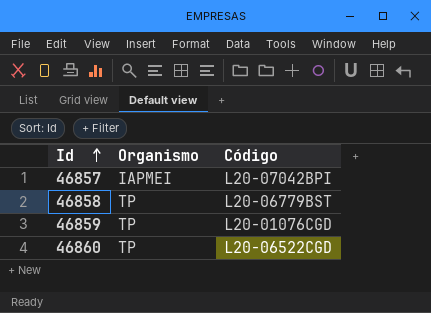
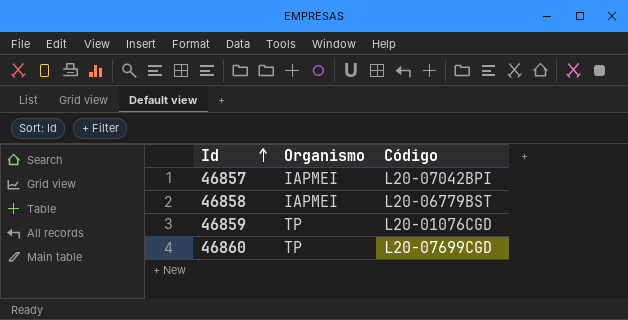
46858 | Organismo: TP -> IAPMEI
46860 | Código: L20-06522CGD -> L20-07699CGD

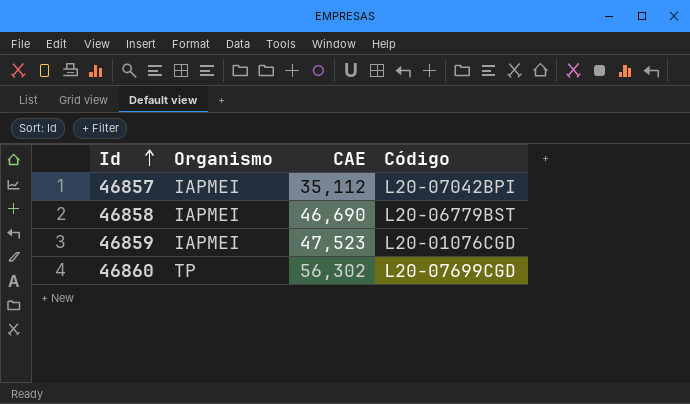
column CAE | position: none -> 3
46859 | Organismo: TP -> IAPMEI

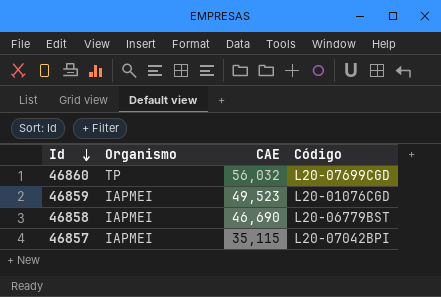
row order: Id ascending -> Id descending
46860 | CAE: 56,302 -> 56,032
46859 | CAE: 47,523 -> 49,523
46857 | CAE: 35,112 -> 35,115

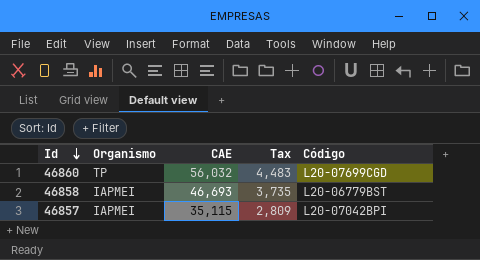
column Tax | formula: none -> [CAE] * 0.08
row 46859: IAPMEI | 49,523 | L20-01076CGD -> none
46858 | CAE: 46,690 -> 46,693

